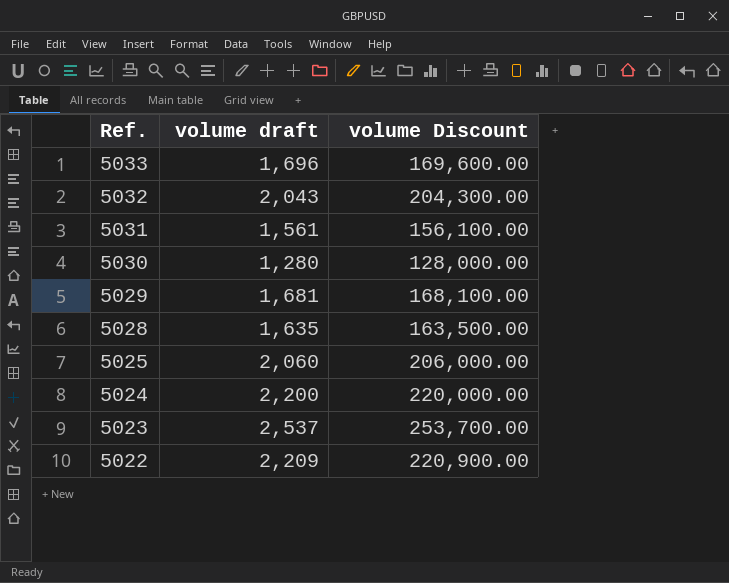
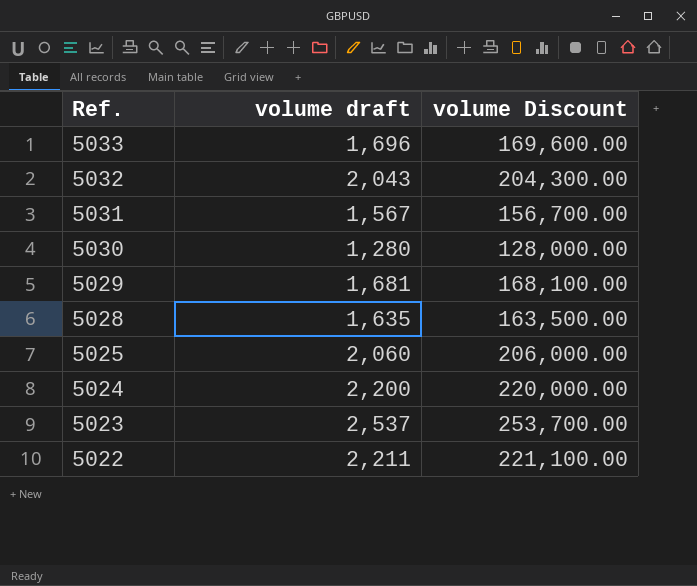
5031 | volume draft: 1,561 -> 1,567
5031 | volume Discount: 156,100.00 -> 156,700.00
5022 | volume draft: 2,209 -> 2,211
5022 | volume Discount: 220,900.00 -> 221,100.00

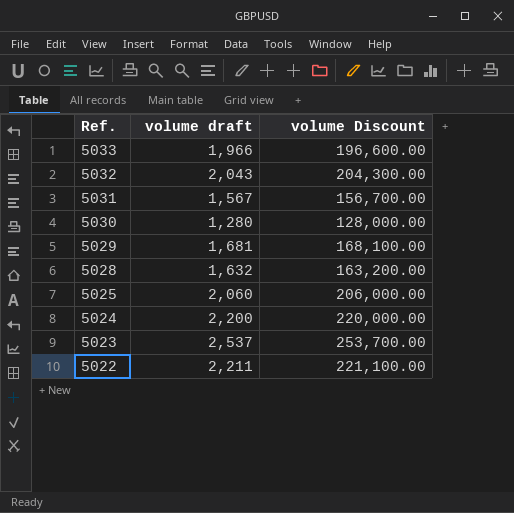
5033 | volume draft: 1,696 -> 1,966
5033 | volume Discount: 169,600.00 -> 196,600.00
5028 | volume draft: 1,635 -> 1,632
5028 | volume Discount: 163,500.00 -> 163,200.00

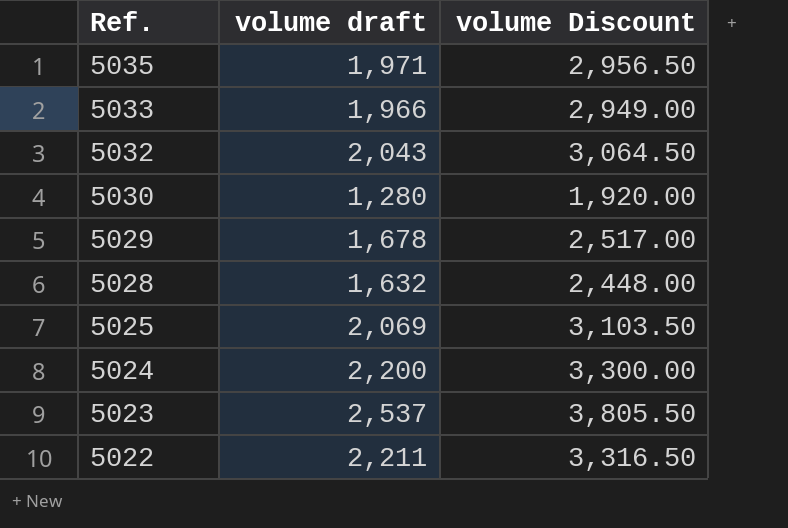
column volume Discount | formula: [volume draft] * 100 -> [volume draft] * 1.5
row 5031: 1,567 | 156,700.00 -> none
row 5035: none -> 1,971 | 2,956.50
5029 | volume draft: 1,681 -> 1,678
5025 | volume draft: 2,060 -> 2,069

